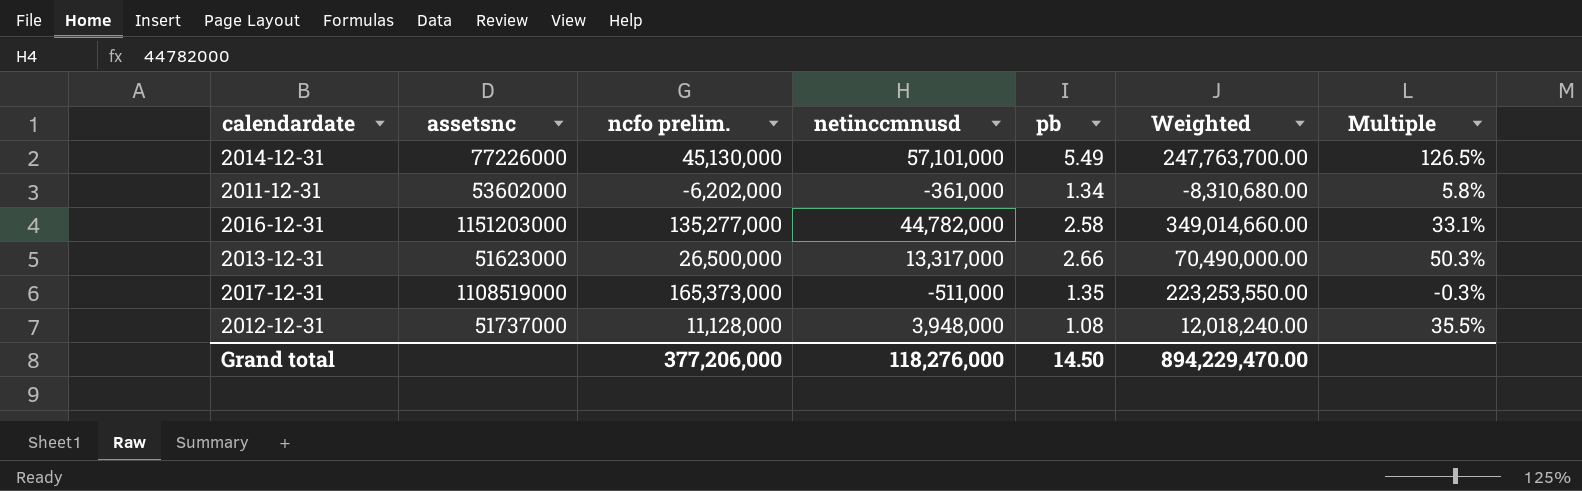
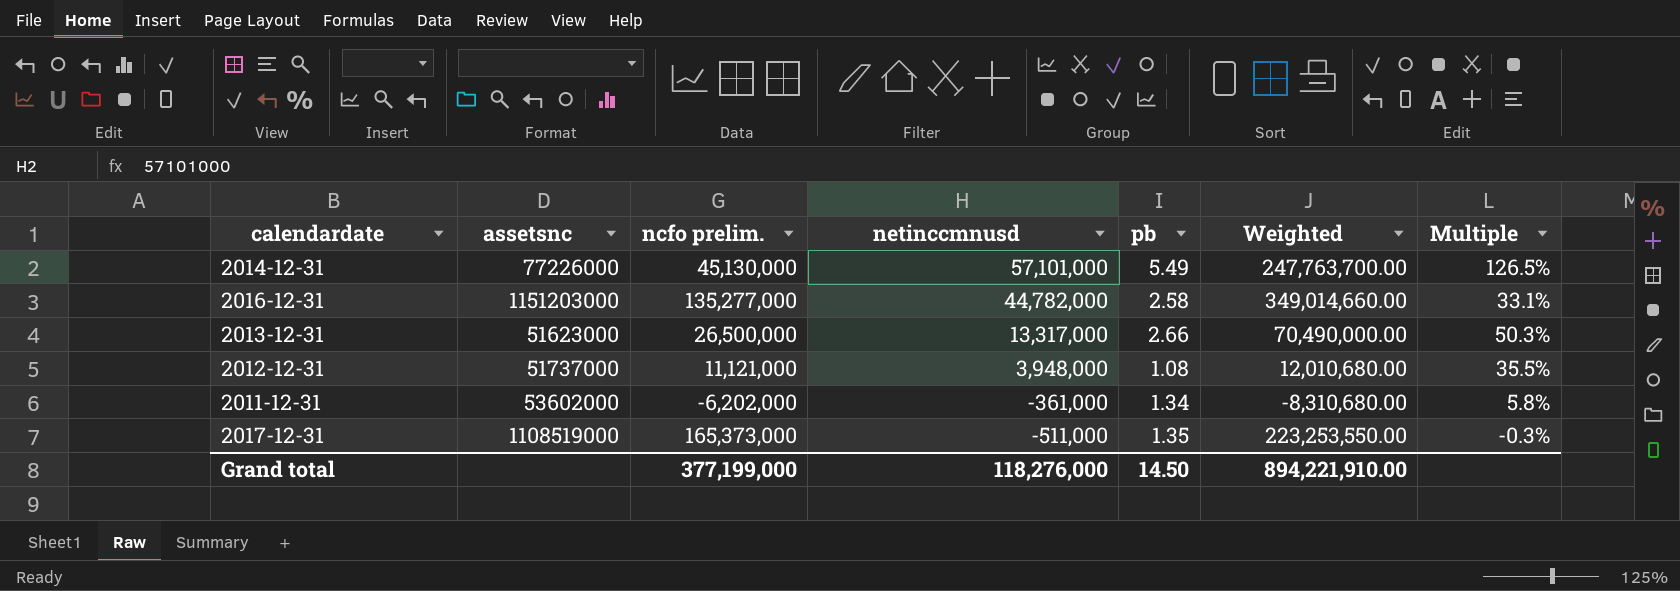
row order: none -> netinccmnusd descending
2012-12-31 | ncfo prelim.: 11,128,000 -> 11,121,000
2012-12-31 | Weighted: 12,018,240.00 -> 12,010,680.00
Grand total | ncfo prelim.: 377,206,000 -> 377,199,000
Grand total | Weighted: 894,229,470.00 -> 894,221,910.00

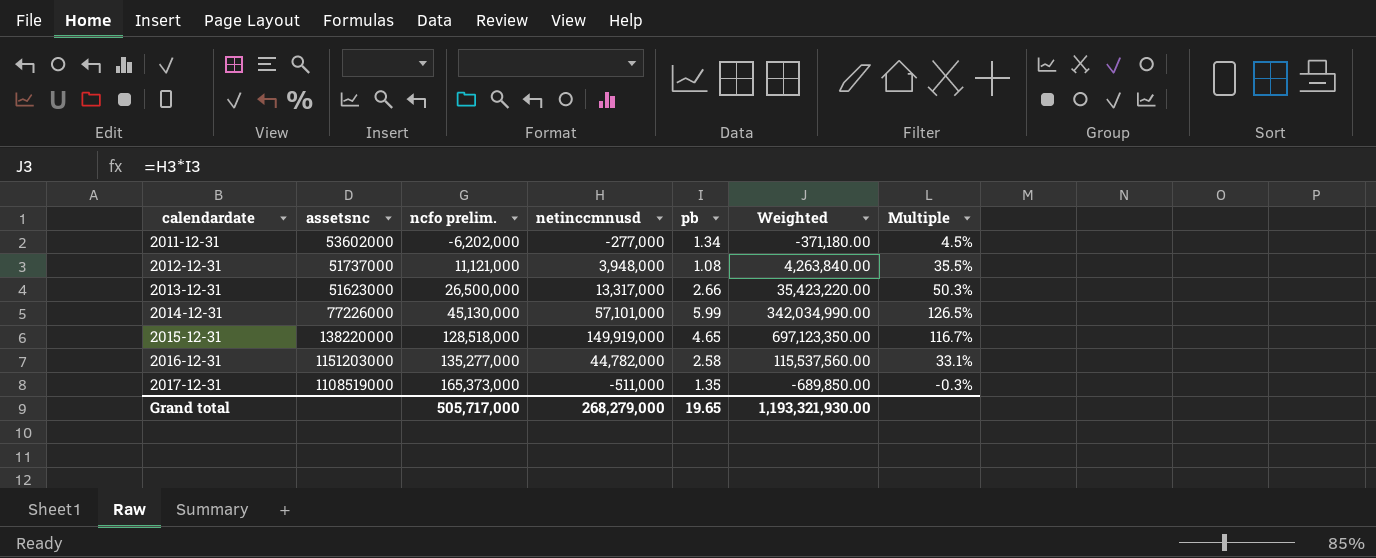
row order: netinccmnusd descending -> calendardate ascending
column Weighted | formula: [ncfo prelim.] * [pb] -> [netinccmnusd] * [pb]
2011-12-31 | netinccmnusd: -361,000 -> -277,000
2011-12-31 | Multiple: 5.8% -> 4.5%
2014-12-31 | pb: 5.49 -> 5.99
row 2015-12-31: none -> 138220000 | 128,518,000 | 149,919,000 | 4.65 | 697,123,350.00 | 116.7%
Grand total | ncfo prelim.: 377,199,000 -> 505,717,000
Grand total | netinccmnusd: 118,276,000 -> 268,279,000
Grand total | pb: 14.50 -> 19.65
Grand total | Weighted: 894,221,910.00 -> 1,193,321,930.00

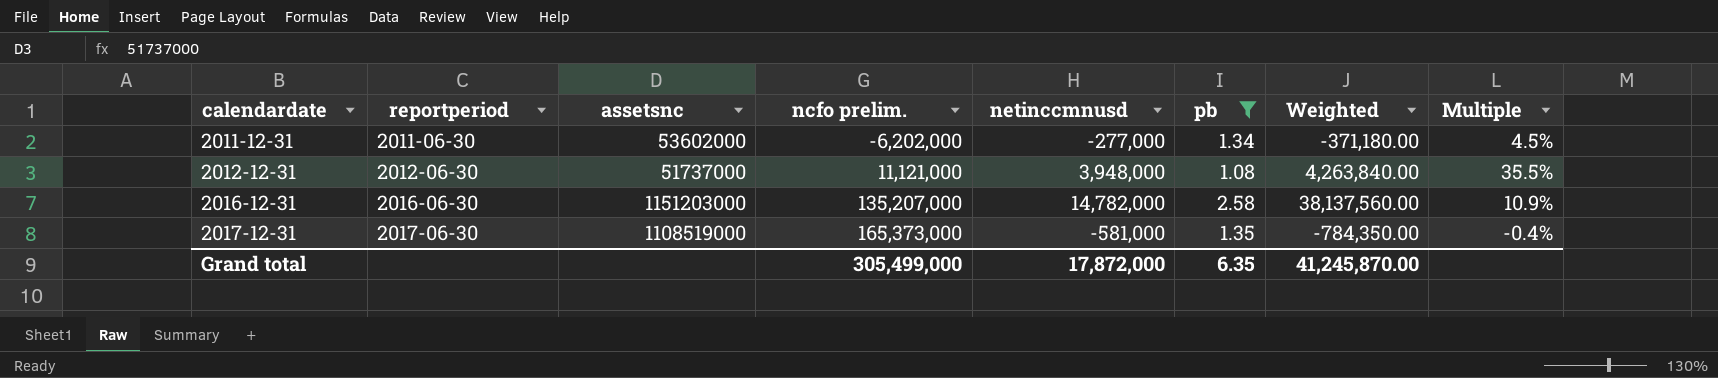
filter: none -> pb <= 2.58
column reportperiod | position: none -> 2
2016-12-31 | ncfo prelim.: 135,277,000 -> 135,207,000
2016-12-31 | netinccmnusd: 44,782,000 -> 14,782,000
2016-12-31 | Weighted: 115,537,560.00 -> 38,137,560.00
2016-12-31 | Multiple: 33.1% -> 10.9%
2017-12-31 | netinccmnusd: -511,000 -> -581,000
2017-12-31 | Weighted: -689,850.00 -> -784,350.00
2017-12-31 | Multiple: -0.3% -> -0.4%
Grand total | ncfo prelim.: 505,717,000 -> 305,499,000
Grand total | netinccmnusd: 268,279,000 -> 17,872,000
Grand total | pb: 19.65 -> 6.35
Grand total | Weighted: 1,193,321,930.00 -> 41,245,870.00

